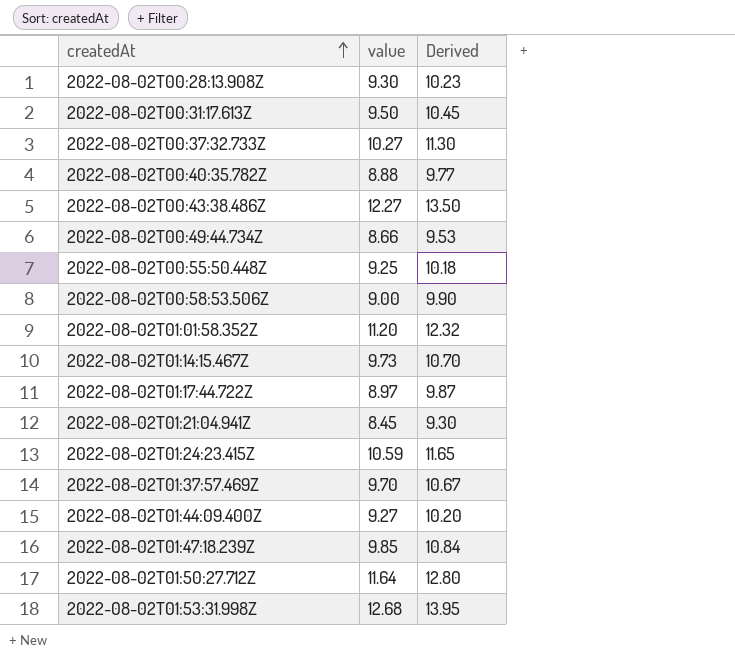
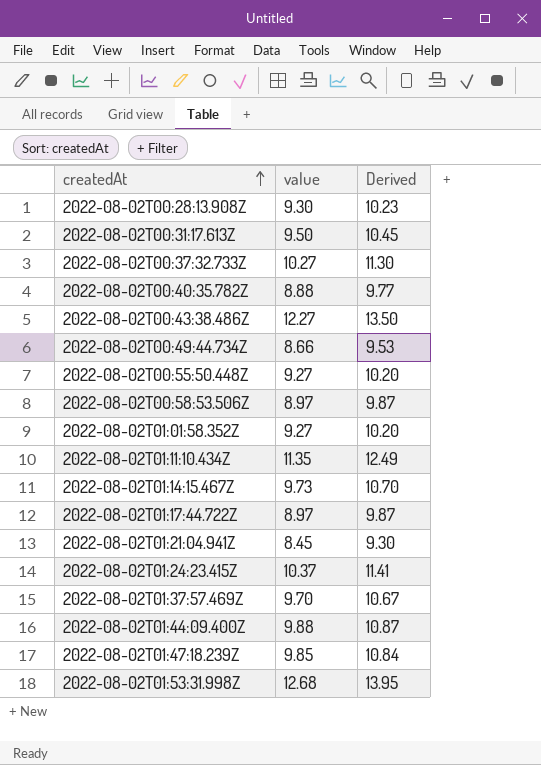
row 2022-08-02T01:50:27.712Z: 11.64 | 12.80 -> none
2022-08-02T00:55:50.448Z | value: 9.25 -> 9.27
2022-08-02T00:55:50.448Z | Derived: 10.18 -> 10.20
2022-08-02T00:58:53.506Z | value: 9.00 -> 8.97
2022-08-02T00:58:53.506Z | Derived: 9.90 -> 9.87
2022-08-02T01:01:58.352Z | value: 11.20 -> 9.27
2022-08-02T01:01:58.352Z | Derived: 12.32 -> 10.20
row 2022-08-02T01:11:10.434Z: none -> 11.35 | 12.49
2022-08-02T01:24:23.415Z | value: 10.59 -> 10.37
2022-08-02T01:24:23.415Z | Derived: 11.65 -> 11.41
2022-08-02T01:44:09.400Z | value: 9.27 -> 9.88
2022-08-02T01:44:09.400Z | Derived: 10.20 -> 10.87

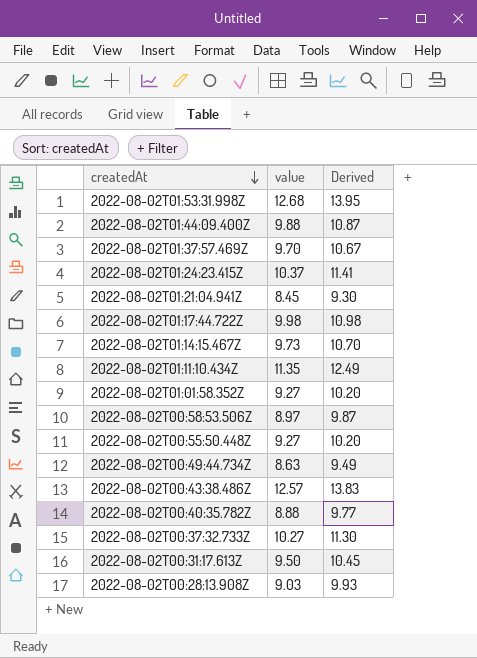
row order: createdAt ascending -> createdAt descending
row 2022-08-02T01:47:18.239Z: 9.85 | 10.84 -> none
2022-08-02T01:17:44.722Z | value: 8.97 -> 9.98
2022-08-02T01:17:44.722Z | Derived: 9.87 -> 10.98
2022-08-02T00:49:44.734Z | value: 8.66 -> 8.63
2022-08-02T00:49:44.734Z | Derived: 9.53 -> 9.49
2022-08-02T00:43:38.486Z | value: 12.27 -> 12.57
2022-08-02T00:43:38.486Z | Derived: 13.50 -> 13.83
2022-08-02T00:28:13.908Z | value: 9.30 -> 9.03
2022-08-02T00:28:13.908Z | Derived: 10.23 -> 9.93

